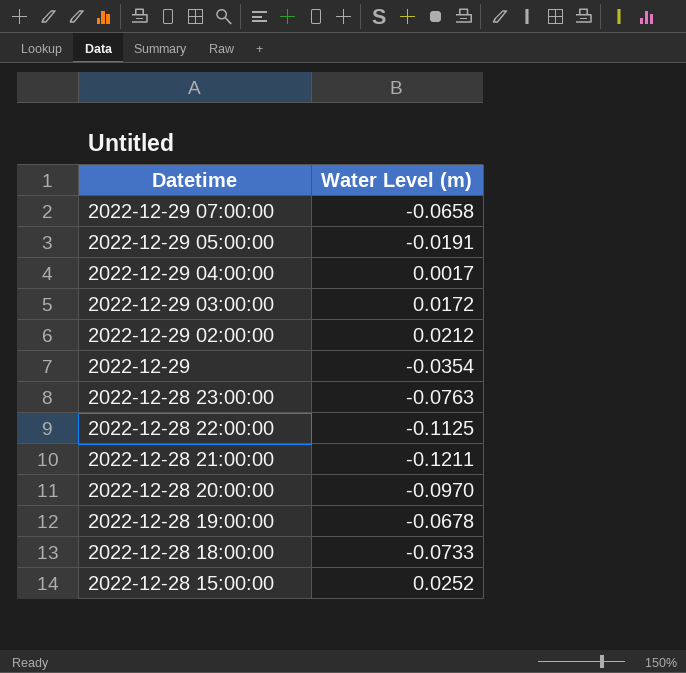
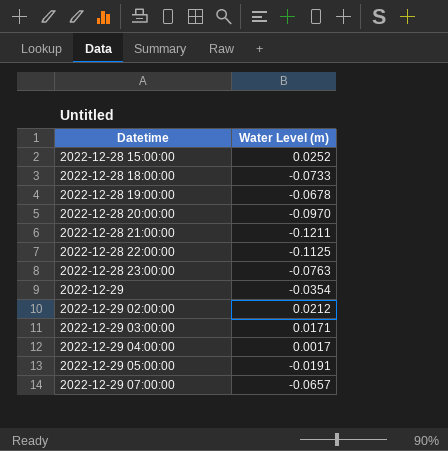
row order: Datetime descending -> Datetime ascending
2022-12-29 03:00:00 | Water Level (m): 0.0172 -> 0.0171
2022-12-29 07:00:00 | Water Level (m): -0.0658 -> -0.0657

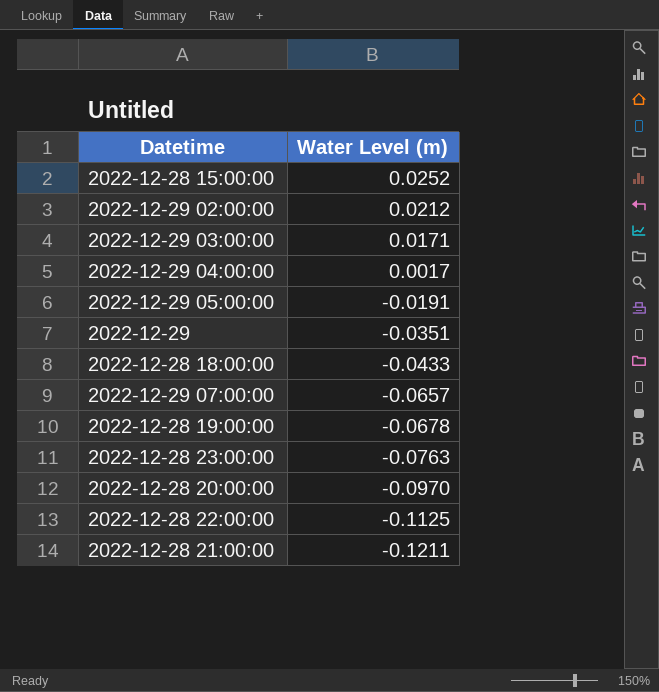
row order: Datetime ascending -> Water Level (m) descending
2022-12-29 | Water Level (m): -0.0354 -> -0.0351
2022-12-28 18:00:00 | Water Level (m): -0.0733 -> -0.0433

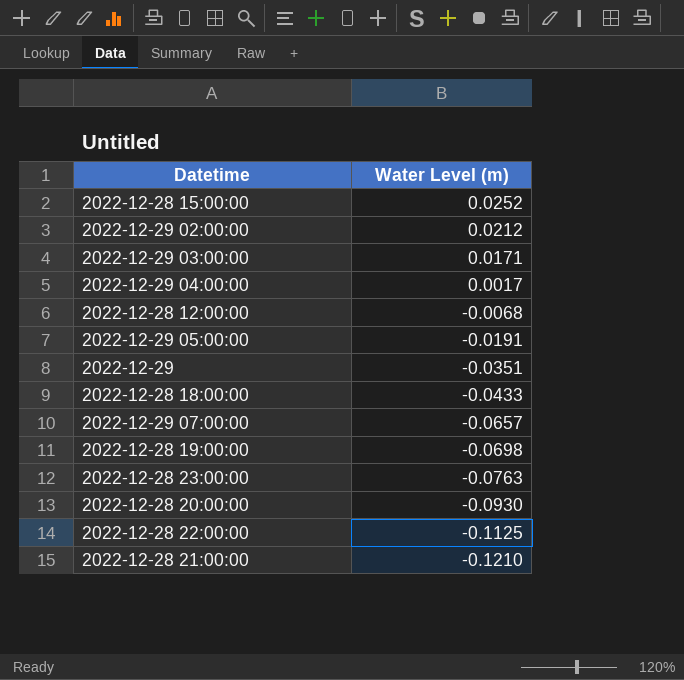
row 2022-12-28 12:00:00: none -> -0.0068
2022-12-28 19:00:00 | Water Level (m): -0.0678 -> -0.0698
2022-12-28 20:00:00 | Water Level (m): -0.0970 -> -0.0930
2022-12-28 21:00:00 | Water Level (m): -0.1211 -> -0.1210

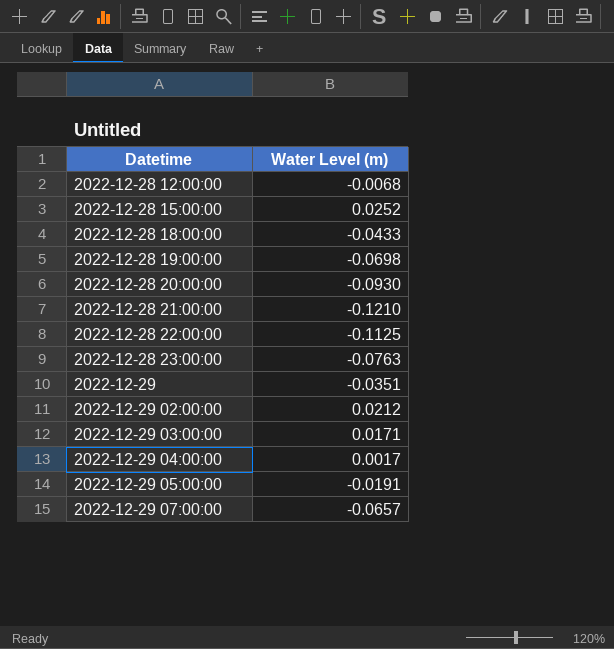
row order: Water Level (m) descending -> Datetime ascending

